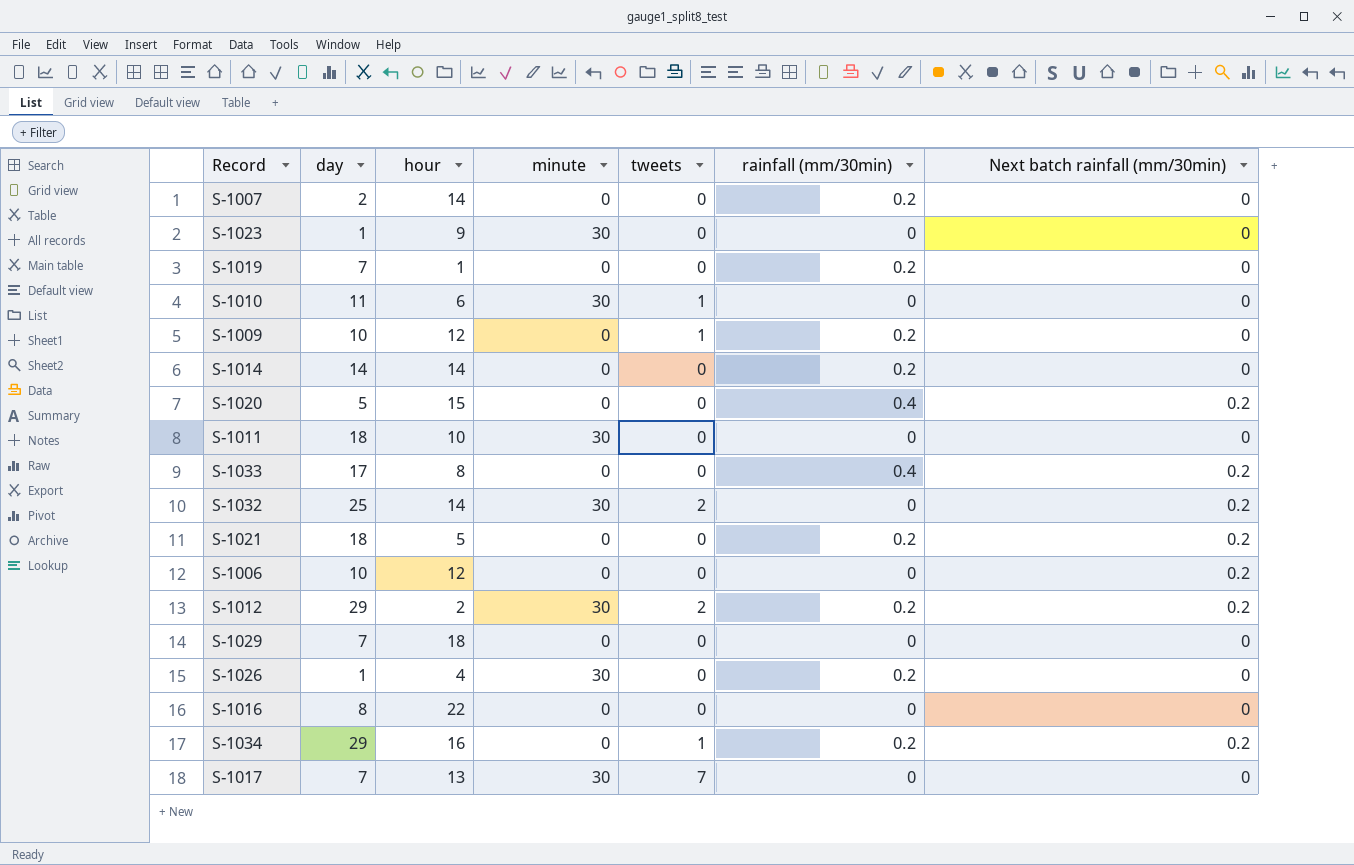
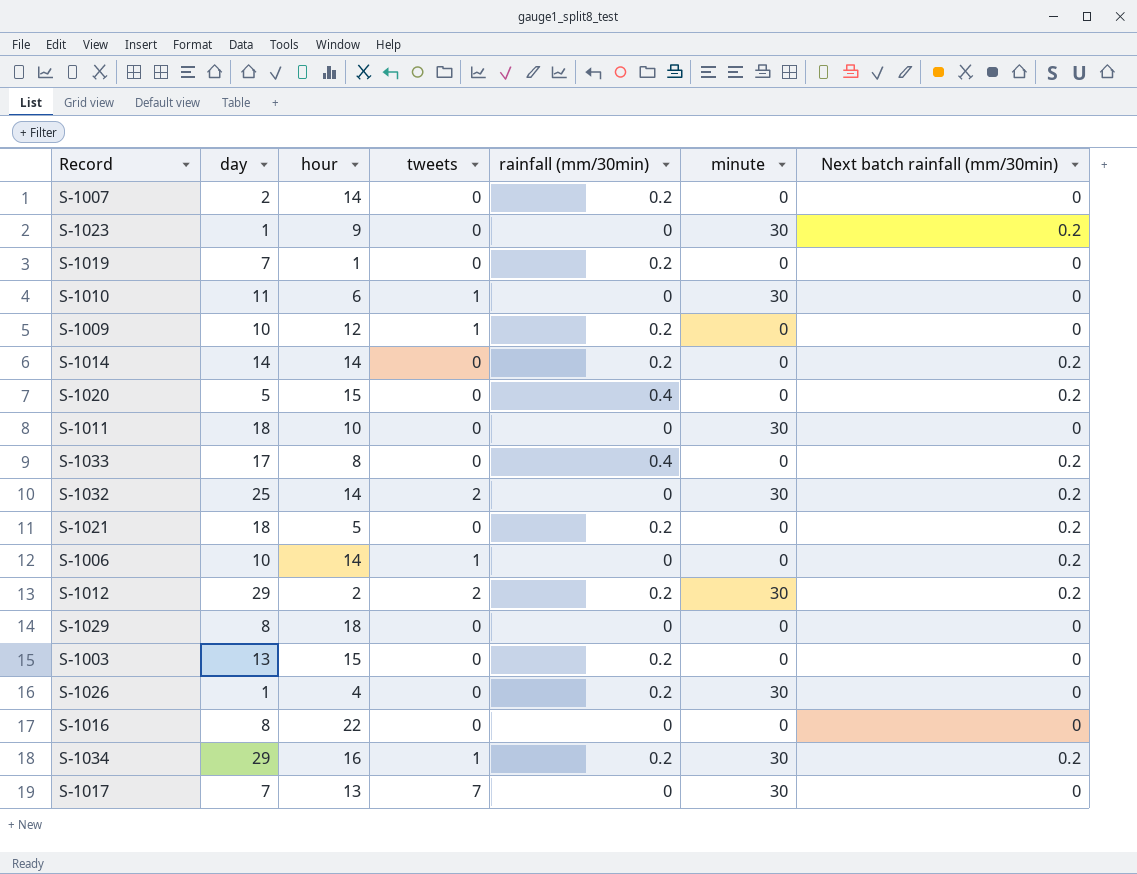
column minute | position: 4 -> 6
S-1023 | Next batch rainfall (mm/30min): 0 -> 0.2
S-1014 | Next batch rainfall (mm/30min): 0 -> 0.2
S-1006 | hour: 12 -> 14
S-1006 | tweets: 0 -> 1
S-1029 | day: 7 -> 8
row S-1003: none -> 13 | 15 | 0 | 0.2 | 0 | 0
S-1034 | minute: 0 -> 30

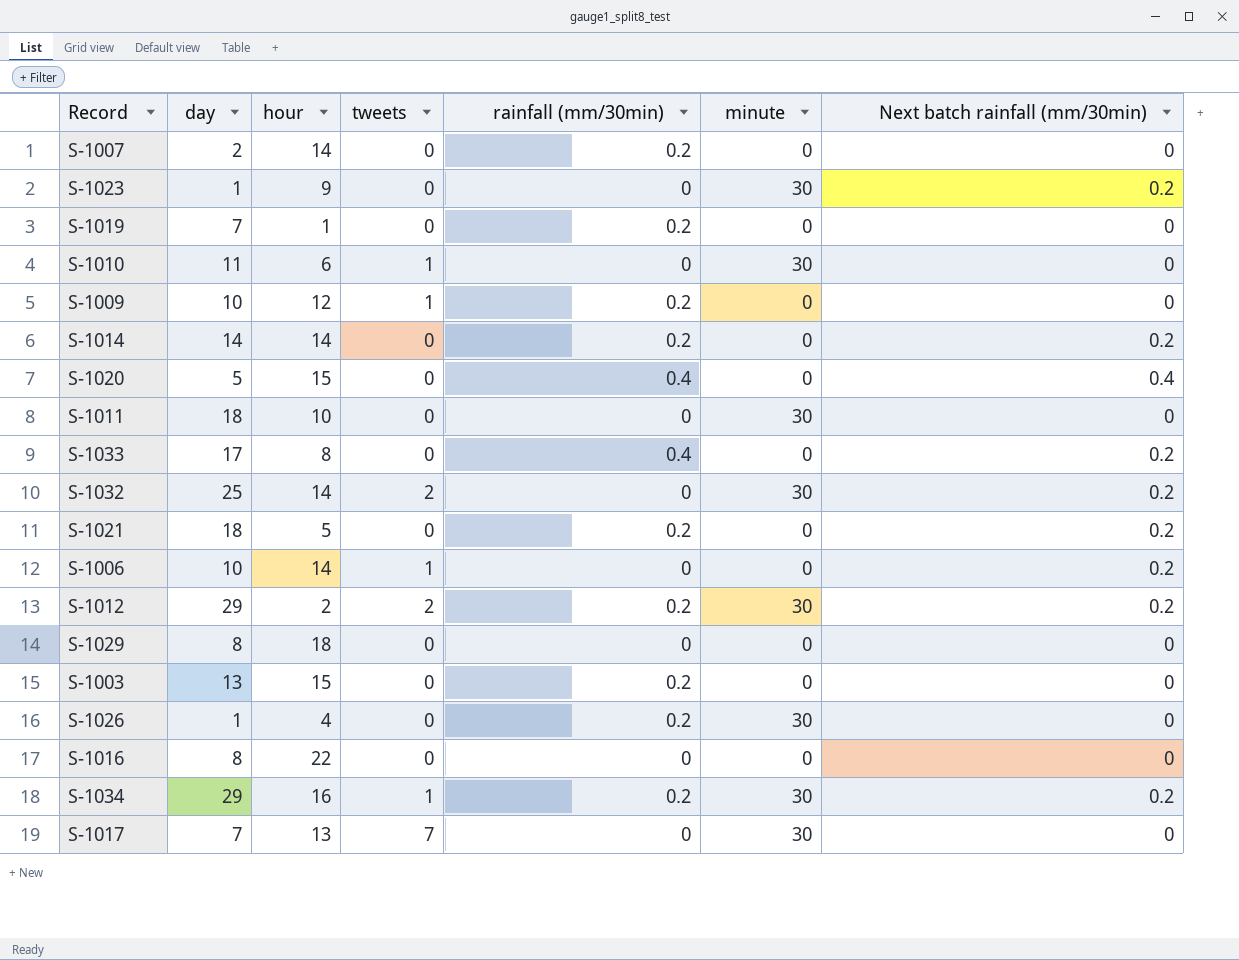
S-1020 | Next batch rainfall (mm/30min): 0.2 -> 0.4

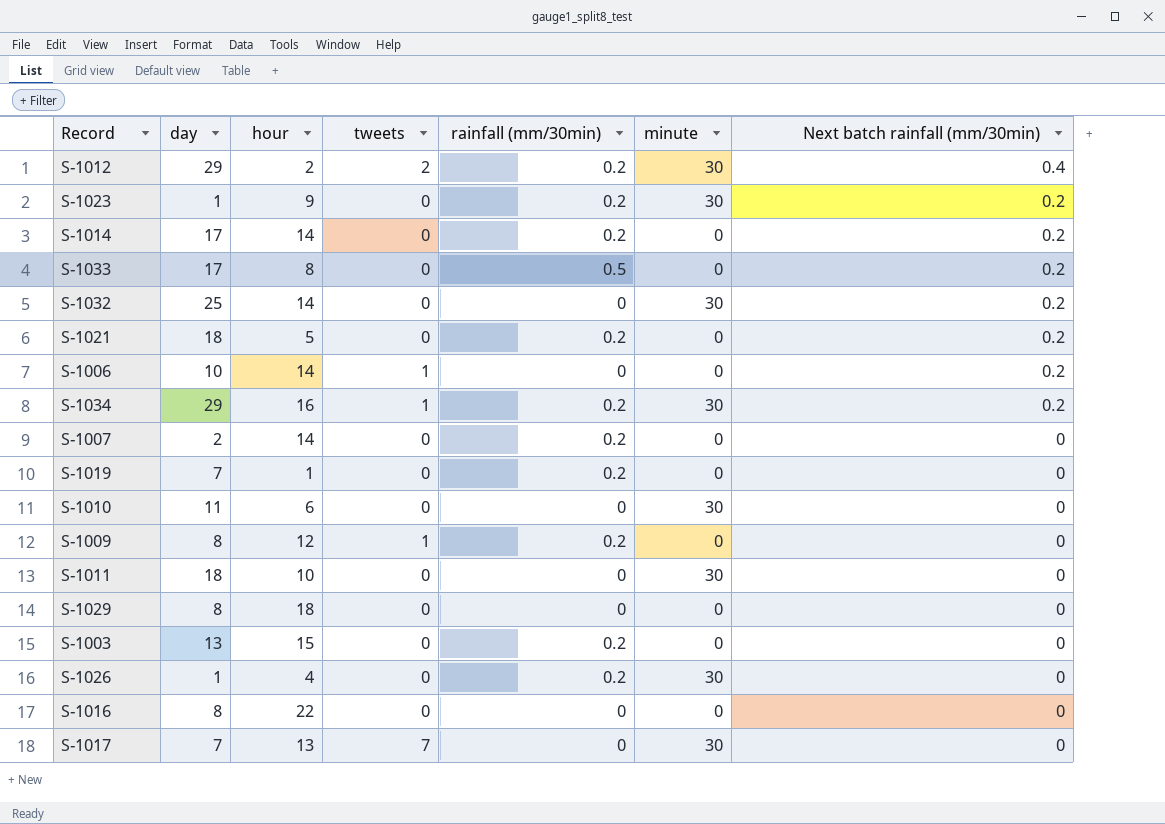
row order: none -> Next batch rainfall (mm/30min) descending
row S-1020: 5 | 15 | 0 | 0.4 | 0 | 0.4 -> none
S-1012 | Next batch rainfall (mm/30min): 0.2 -> 0.4
S-1023 | rainfall (mm/30min): 0 -> 0.2
S-1014 | day: 14 -> 17
S-1033 | rainfall (mm/30min): 0.4 -> 0.5
S-1032 | tweets: 2 -> 0
S-1010 | tweets: 1 -> 0
S-1009 | day: 10 -> 8

